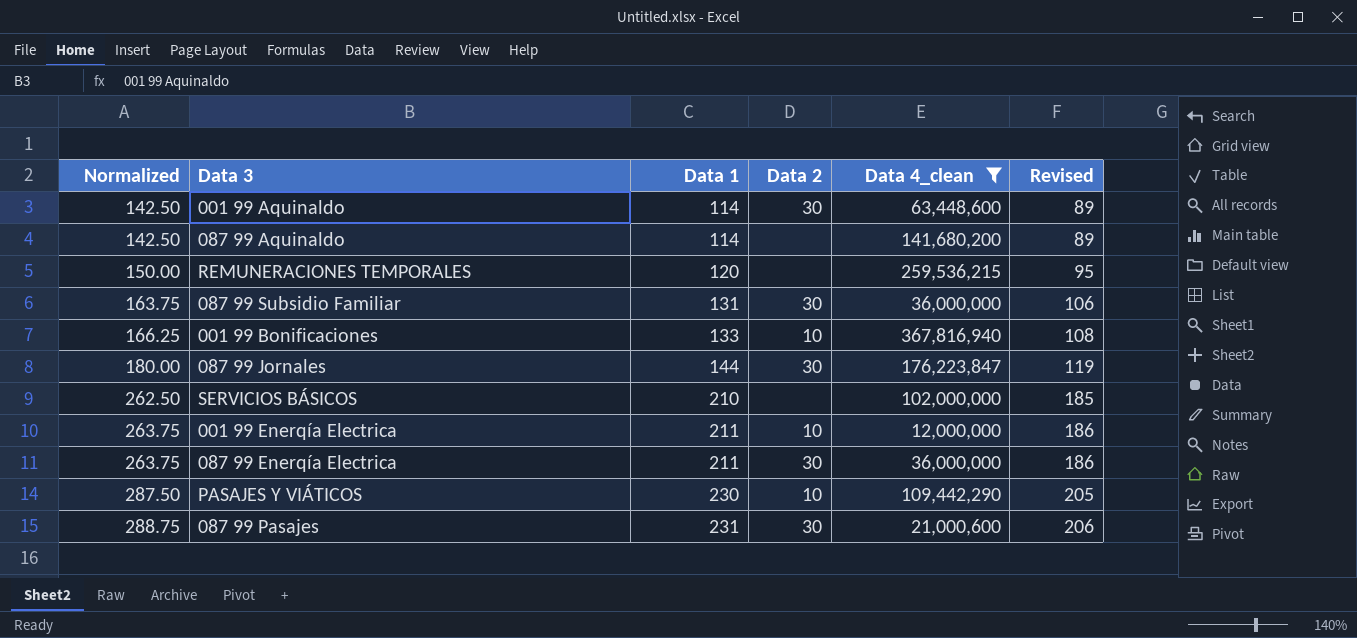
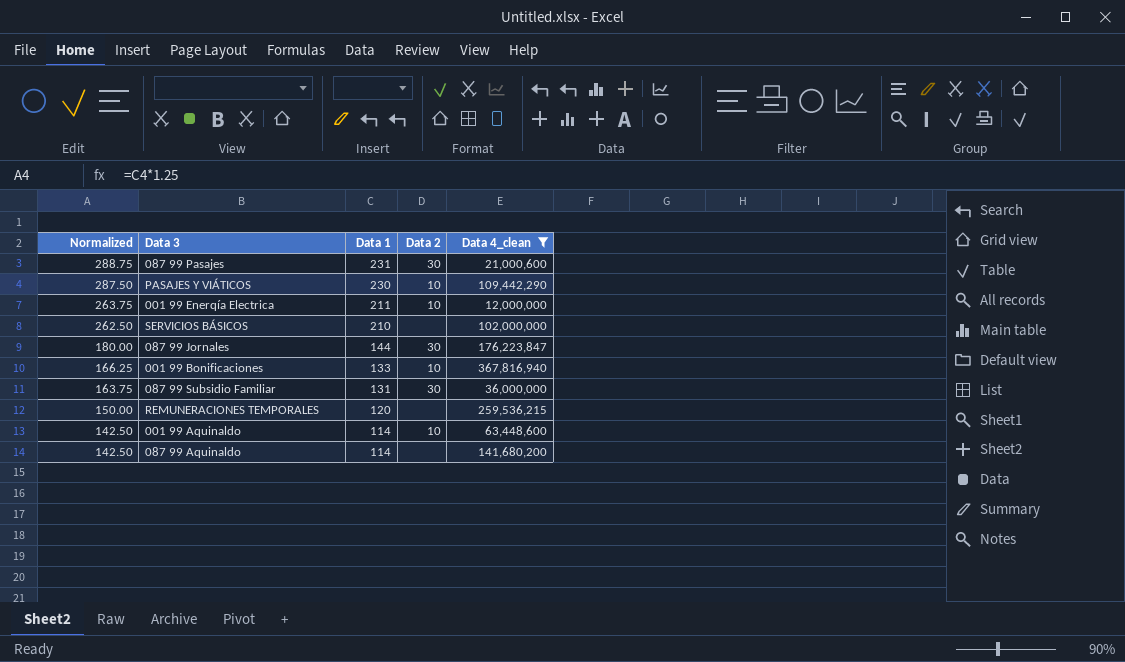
row order: Normalized ascending -> Normalized descending
column Revised | formula: [Data 1] - 25 -> none
row 087 99 Enerqía Electrica: 263.75 | 211 | 30 | 36,000,000 | 186 -> none
001 99 Aquinaldo | Data 2: 30 -> 10

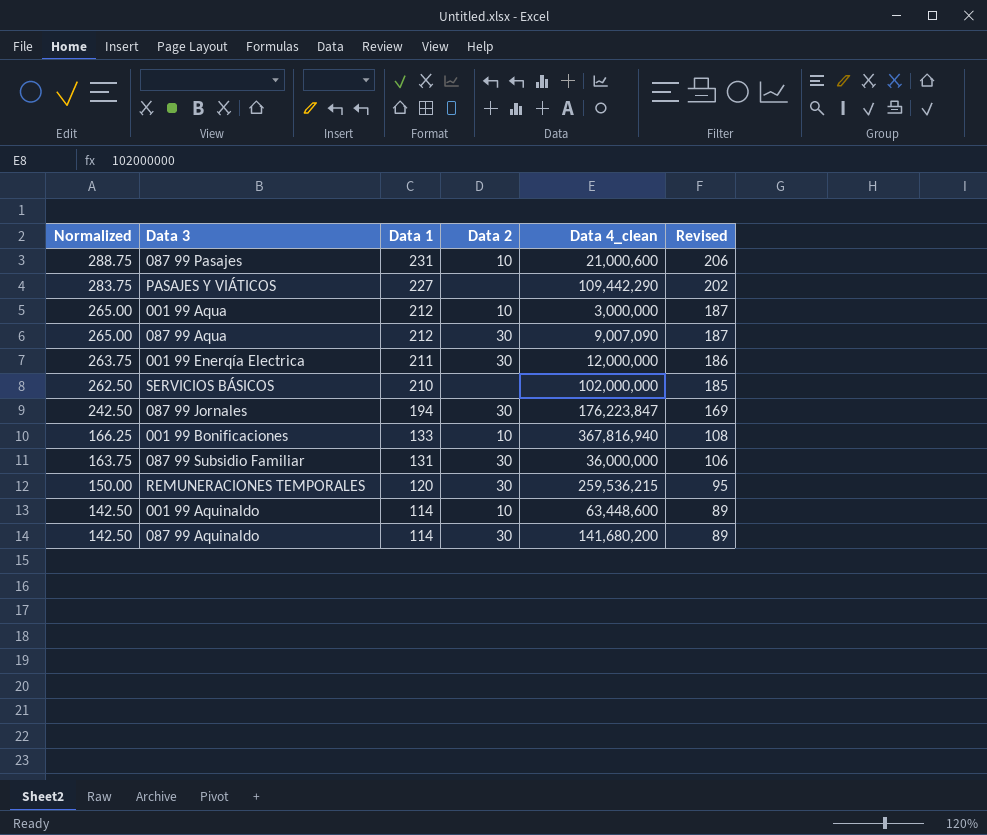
filter: Data 4_clean >= 12,000,000 -> none
column Revised | formula: none -> [Data 1] - 25
087 99 Pasajes | Data 2: 30 -> 10
PASAJES Y VIÁTICOS | Normalized: 287.50 -> 283.75
PASAJES Y VIÁTICOS | Data 1: 230 -> 227
PASAJES Y VIÁTICOS | Data 2: 10 -> none
001 99 Enerqía Electrica | Data 2: 10 -> 30
087 99 Jornales | Normalized: 180.00 -> 242.50
087 99 Jornales | Data 1: 144 -> 194
REMUNERACIONES TEMPORALES | Data 2: none -> 30
087 99 Aquinaldo | Data 2: none -> 30

